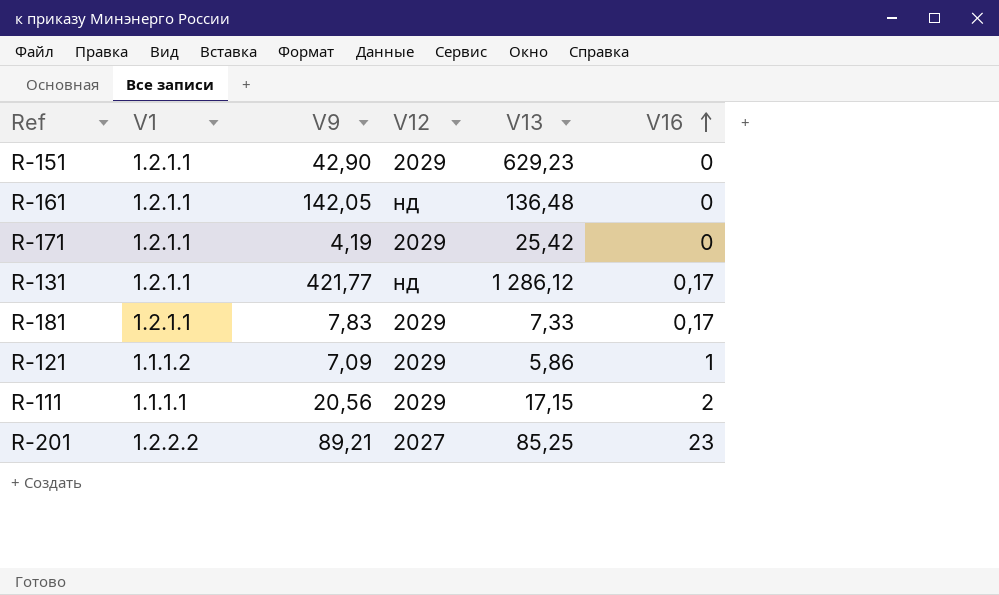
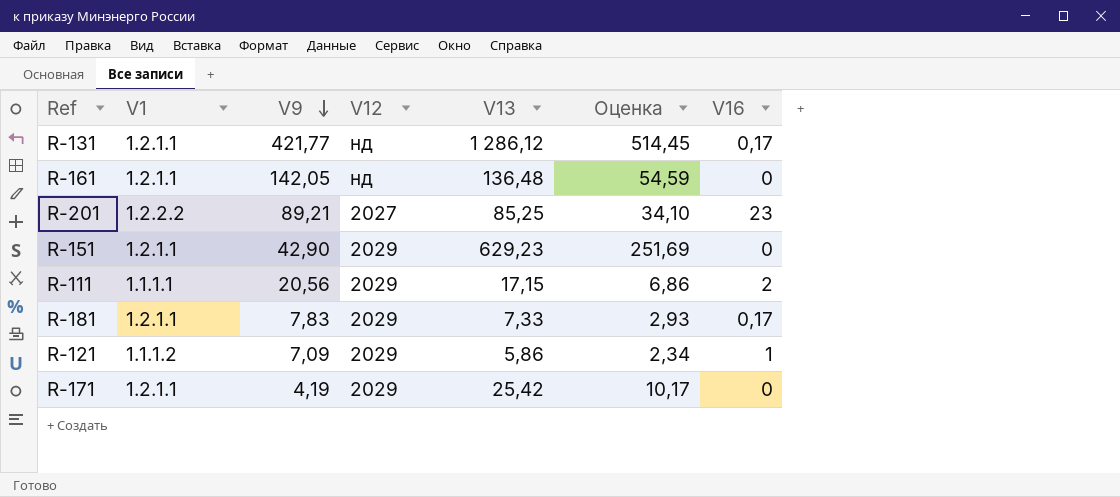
row order: V16 ascending -> V9 descending
column Оценка | formula: none -> [V13] * 0,4

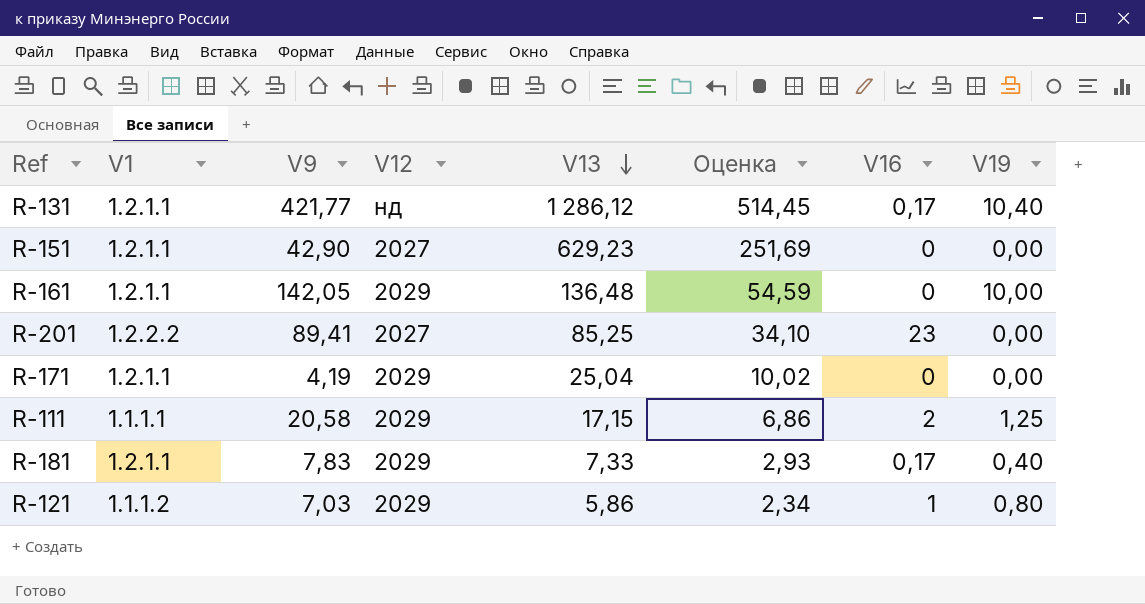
row order: V9 descending -> V13 descending
column V19 | position: none -> 8
R-151 | V12: 2029 -> 2027
R-161 | V12: нд -> 2029
R-201 | V9: 89,21 -> 89,41
R-171 | V13: 25,42 -> 25,04
R-171 | Оценка: 10,17 -> 10,02
R-111 | V9: 20,56 -> 20,58
R-121 | V9: 7,09 -> 7,03

